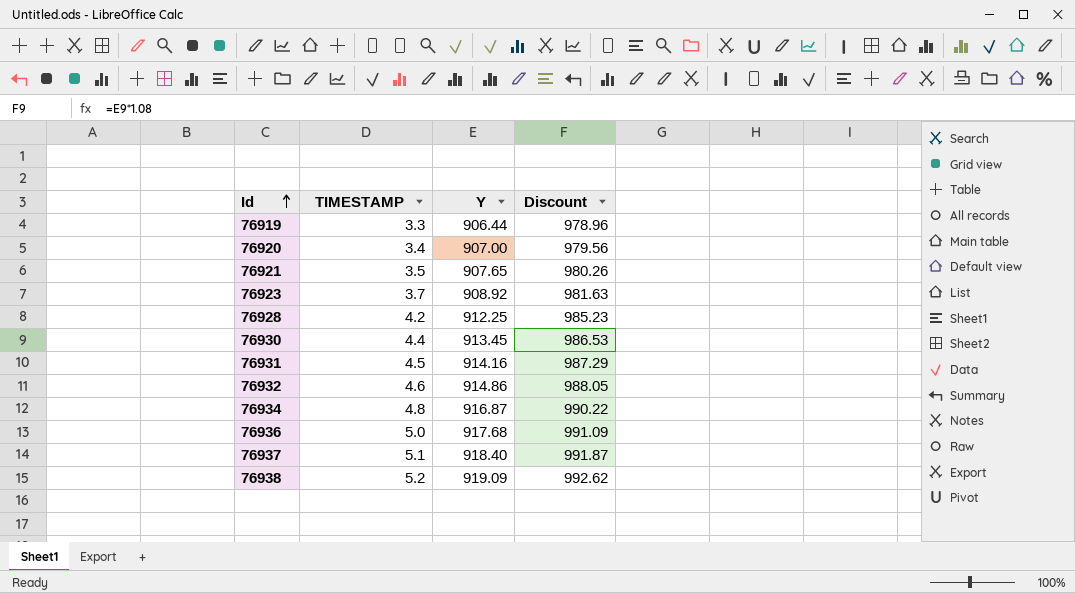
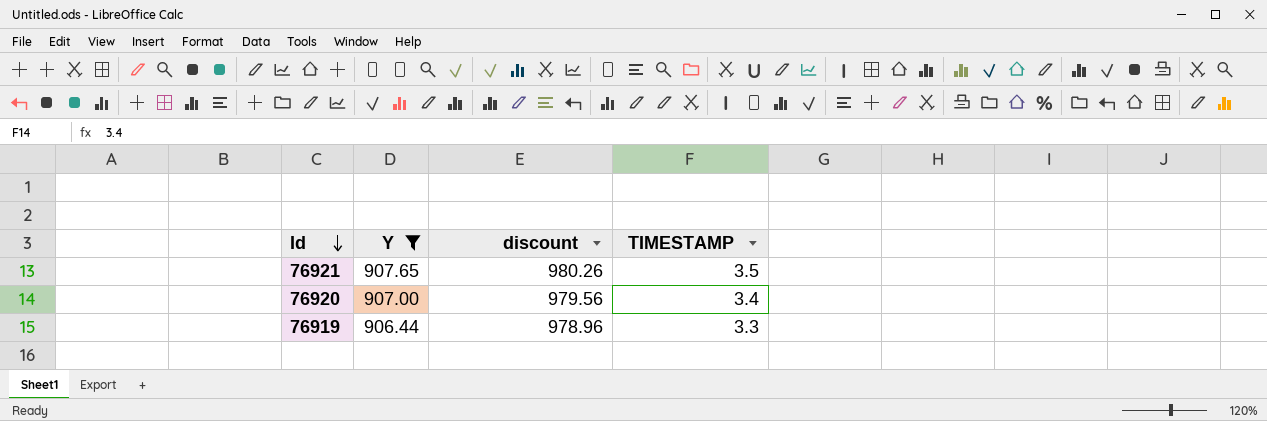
filter: none -> Y <= 907.65
row order: Id ascending -> Id descending
column name: Discount -> discount
column TIMESTAMP | position: 2 -> 4

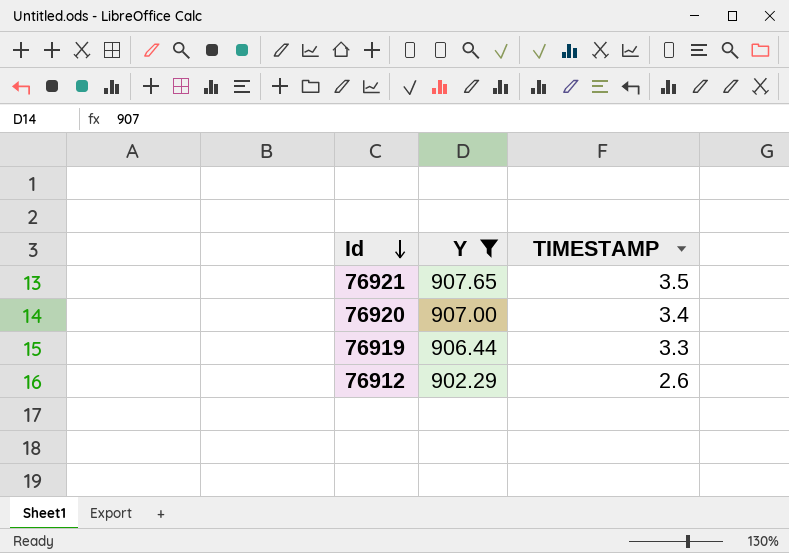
column discount | formula: [Y] * 1.08 -> none
row 76912: none -> 902.29 | 2.6

